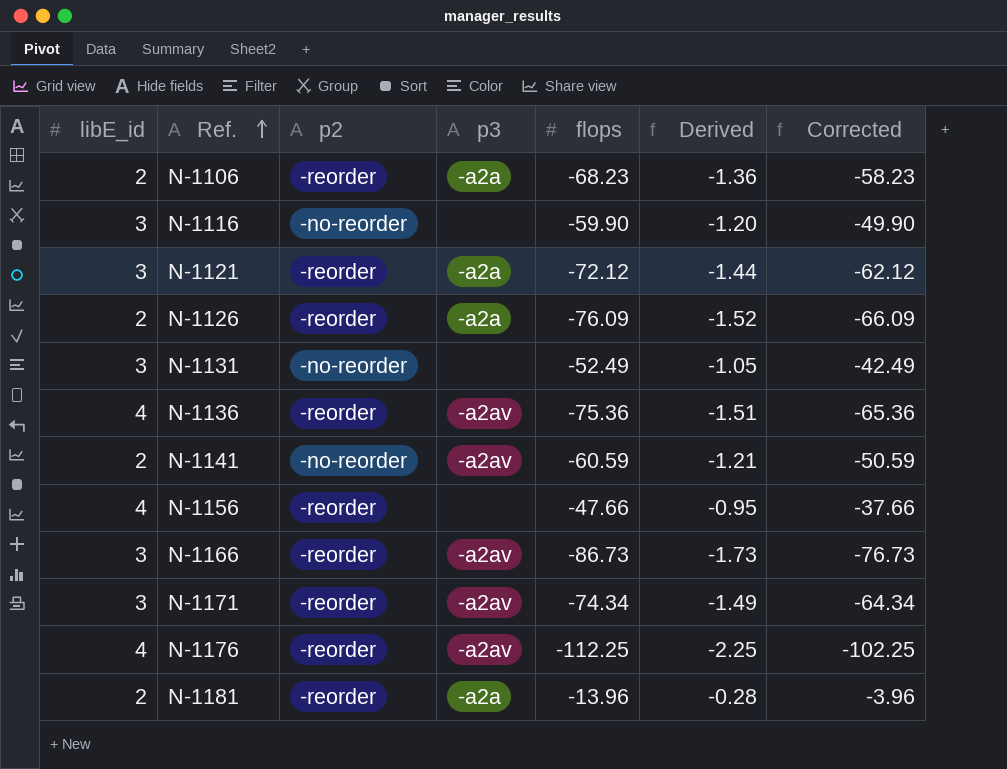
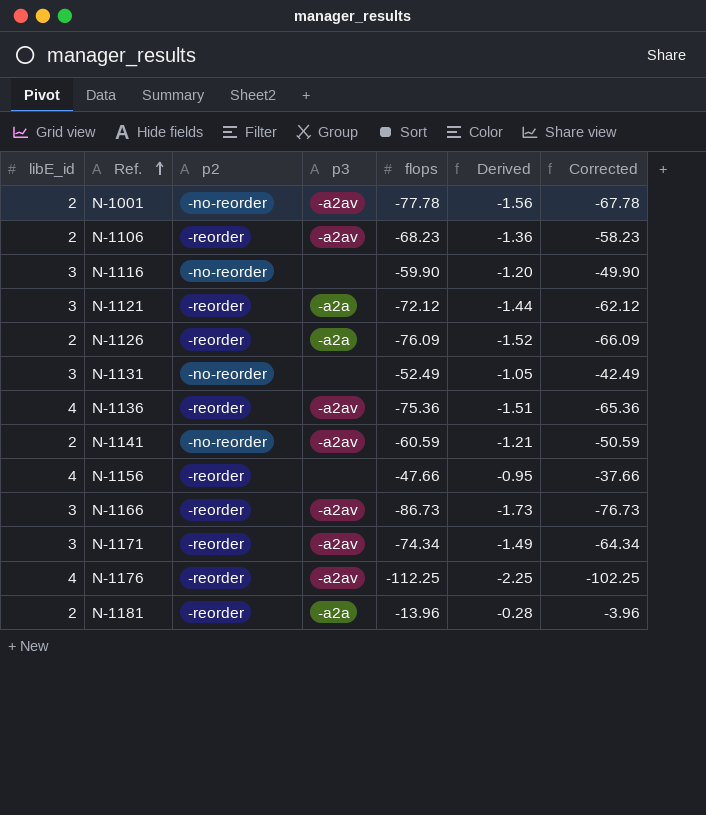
row N-1001: none -> 2 | -no-reorder | -a2av | -77.78 | -1.56 | -67.78
N-1106 | p3: -a2a -> -a2av

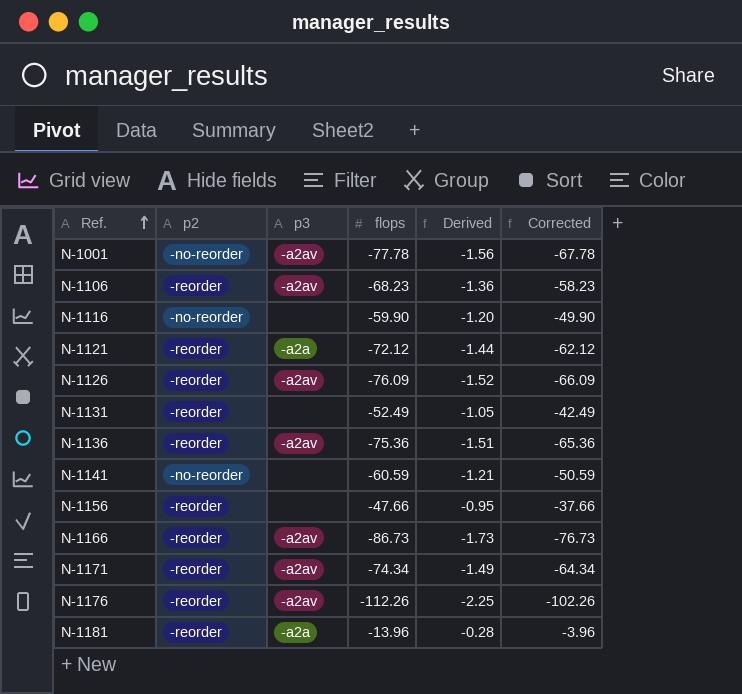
column libE_id | position: 1 -> none
N-1126 | p3: -a2a -> -a2av
N-1131 | p2: -no-reorder -> -reorder
N-1141 | p3: -a2av -> none
N-1176 | flops: -112.25 -> -112.26
N-1176 | Corrected: -102.25 -> -102.26

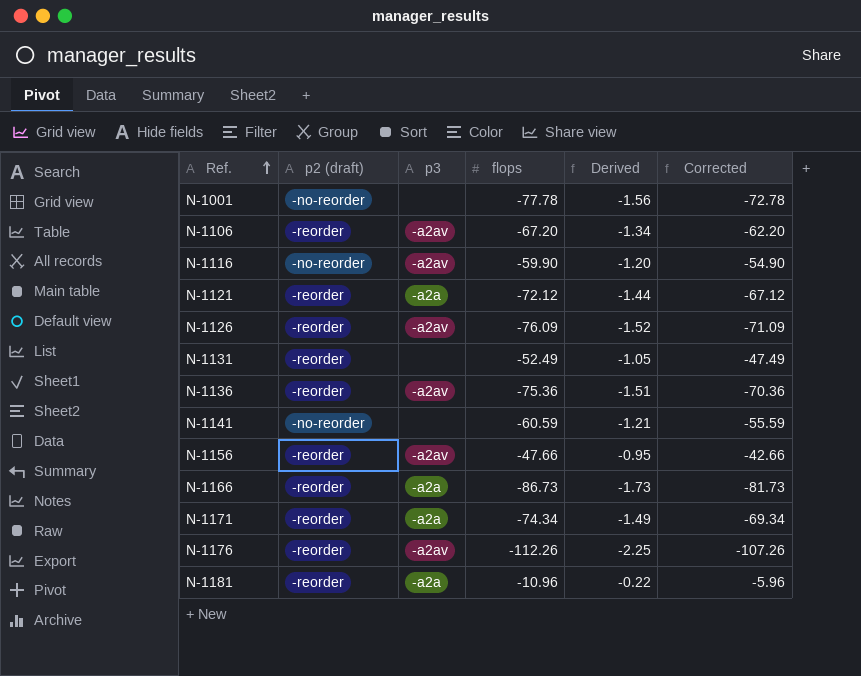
column name: p2 -> p2 (draft)
column Corrected | formula: [flops] + 10 -> [flops] + 5
N-1001 | p3: -a2av -> none
N-1106 | flops: -68.23 -> -67.20
N-1106 | Derived: -1.36 -> -1.34
N-1116 | p3: none -> -a2av
N-1156 | p3: none -> -a2av
N-1166 | p3: -a2av -> -a2a
N-1171 | p3: -a2av -> -a2a
N-1181 | flops: -13.96 -> -10.96
N-1181 | Derived: -0.28 -> -0.22

